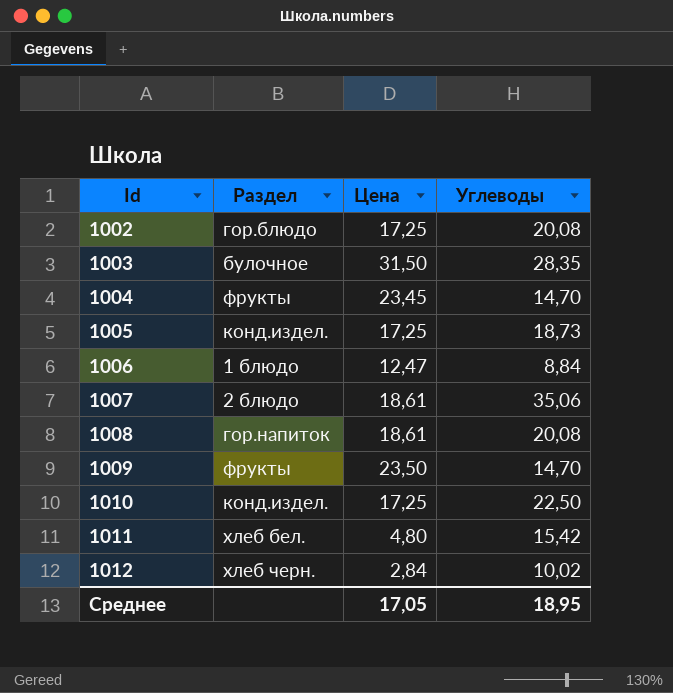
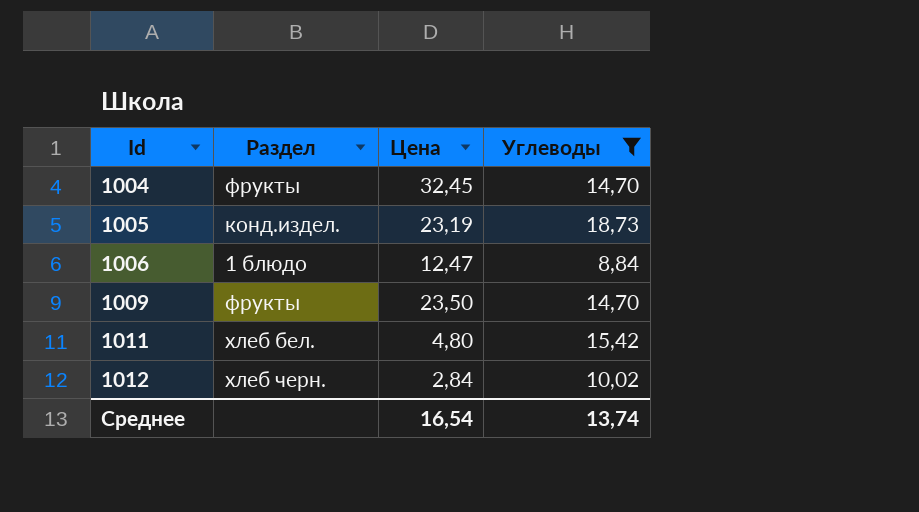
filter: none -> Углеводы <= 18,73
1004 | Цена: 23,45 -> 32,45
1005 | Цена: 17,25 -> 23,19
Среднее | Цена: 17,05 -> 16,54
Среднее | Углеводы: 18,95 -> 13,74

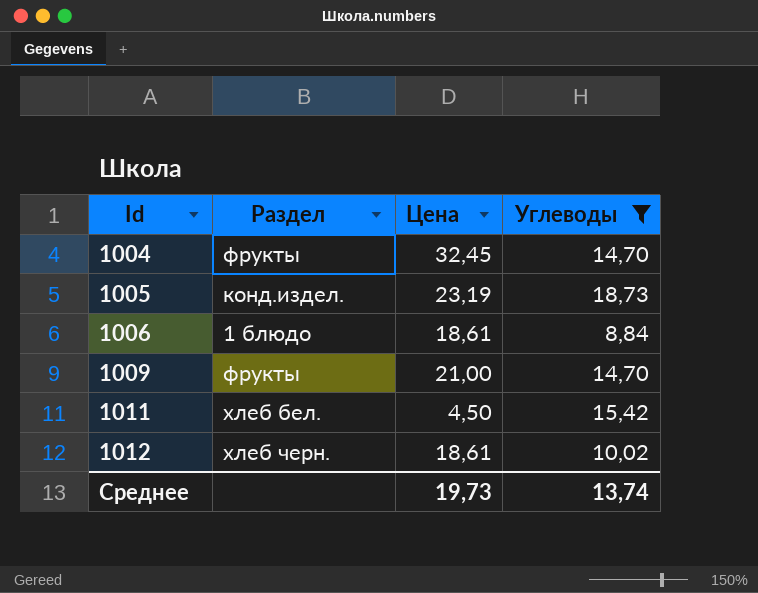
1006 | Цена: 12,47 -> 18,61
1009 | Цена: 23,50 -> 21,00
1011 | Цена: 4,80 -> 4,50
1012 | Цена: 2,84 -> 18,61
Среднее | Цена: 16,54 -> 19,73

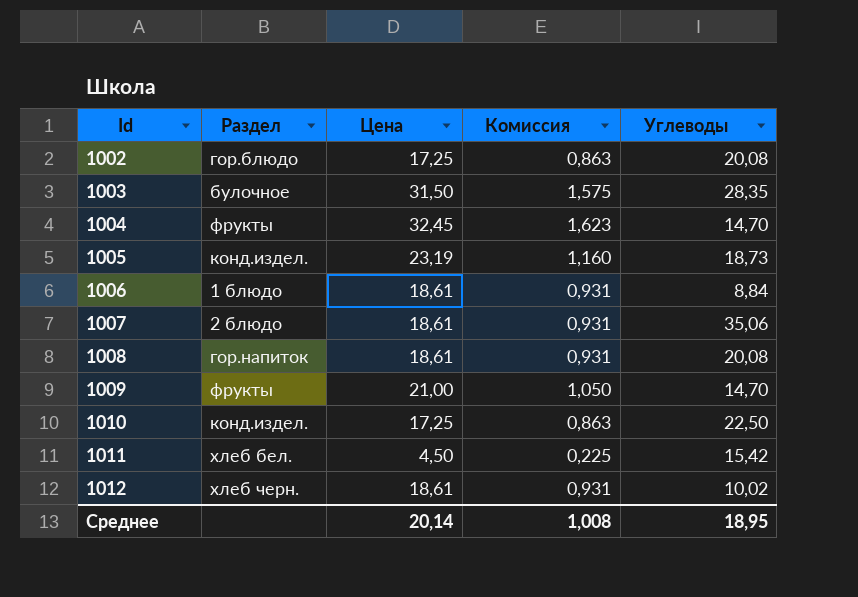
filter: Углеводы <= 18,73 -> none
column Комиссия | formula: none -> [Цена] * 0,05
Среднее | Цена: 19,73 -> 20,14
Среднее | Углеводы: 13,74 -> 18,95

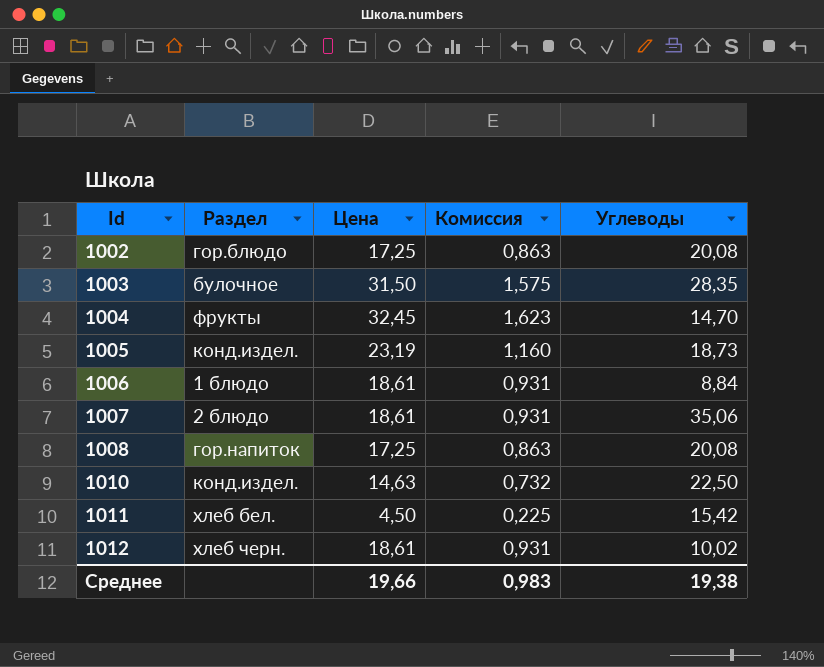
row 1009: фрукты | 21,00 | 1,050 | 14,70 -> none
1008 | Цена: 18,61 -> 17,25
1008 | Комиссия: 0,931 -> 0,863
1010 | Цена: 17,25 -> 14,63
1010 | Комиссия: 0,863 -> 0,732
Среднее | Цена: 20,14 -> 19,66
Среднее | Комиссия: 1,008 -> 0,983
Среднее | Углеводы: 18,95 -> 19,38

